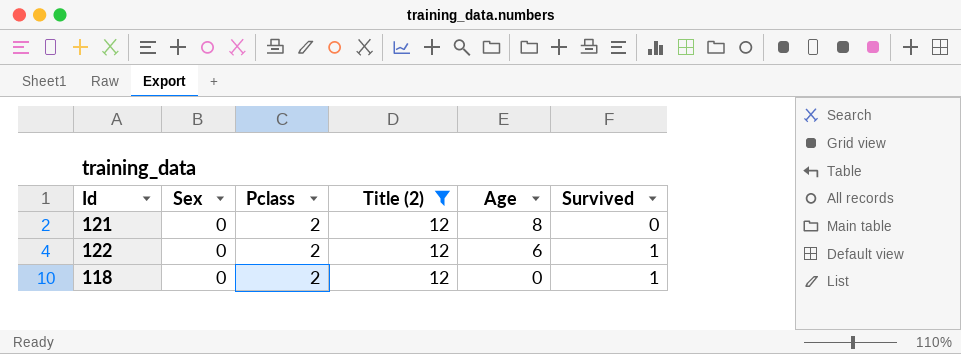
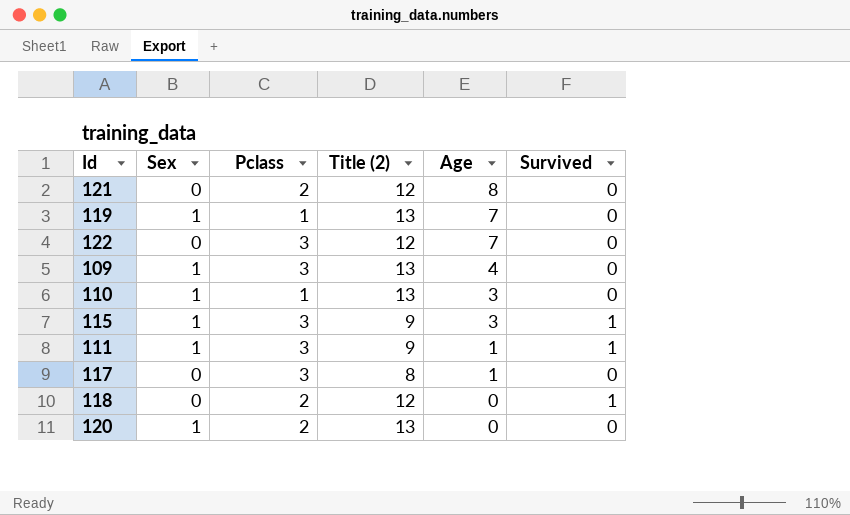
filter: Title (2) = 12 -> none
122 | Pclass: 2 -> 3
122 | Age: 6 -> 7
122 | Survived: 1 -> 0

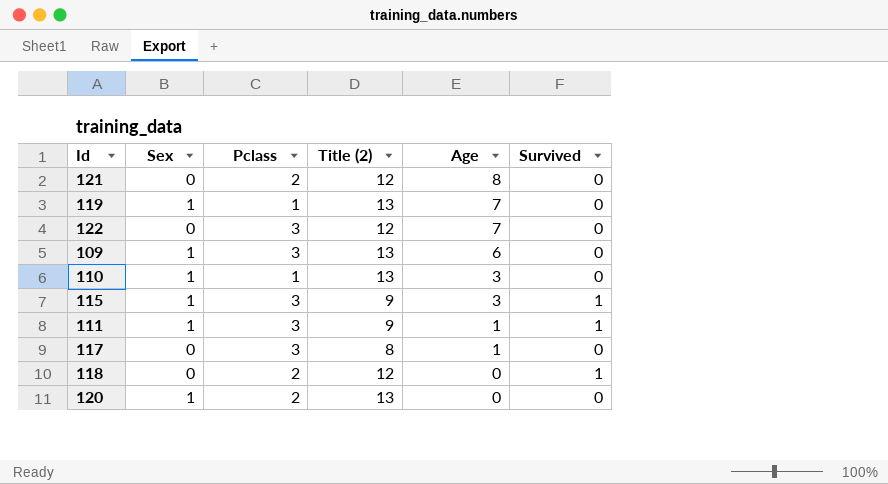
109 | Age: 4 -> 6

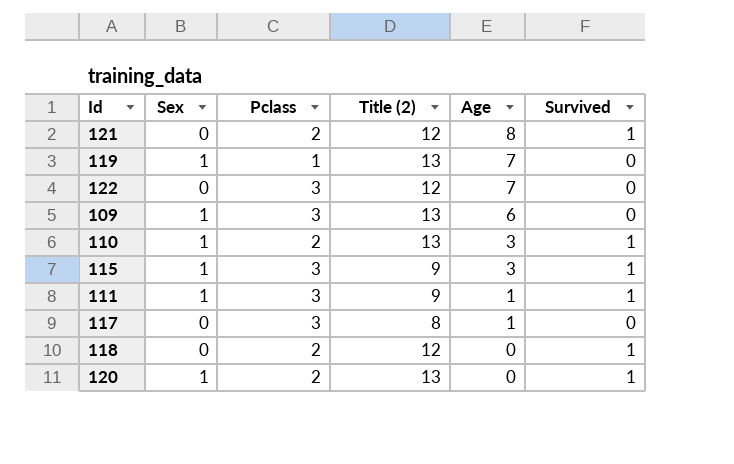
121 | Survived: 0 -> 1
110 | Pclass: 1 -> 2
110 | Survived: 0 -> 1
120 | Survived: 0 -> 1

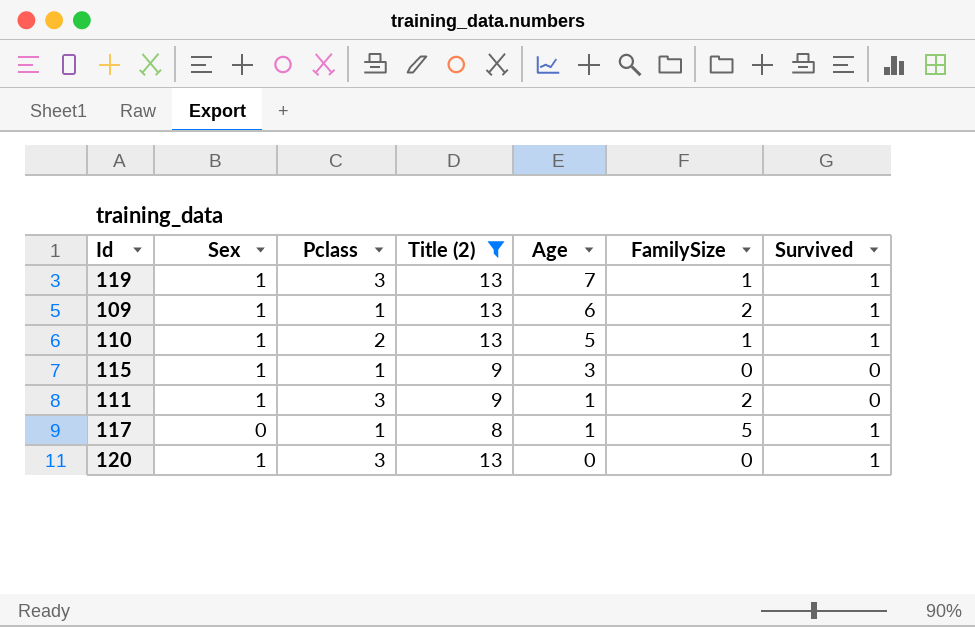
filter: none -> Title (2) != 12
column FamilySize | position: none -> 6
119 | Pclass: 1 -> 3
119 | Survived: 0 -> 1
109 | Pclass: 3 -> 1
109 | Survived: 0 -> 1
110 | Age: 3 -> 5
115 | Pclass: 3 -> 1
115 | Survived: 1 -> 0
111 | Survived: 1 -> 0
117 | Pclass: 3 -> 1
117 | Survived: 0 -> 1
120 | Pclass: 2 -> 3

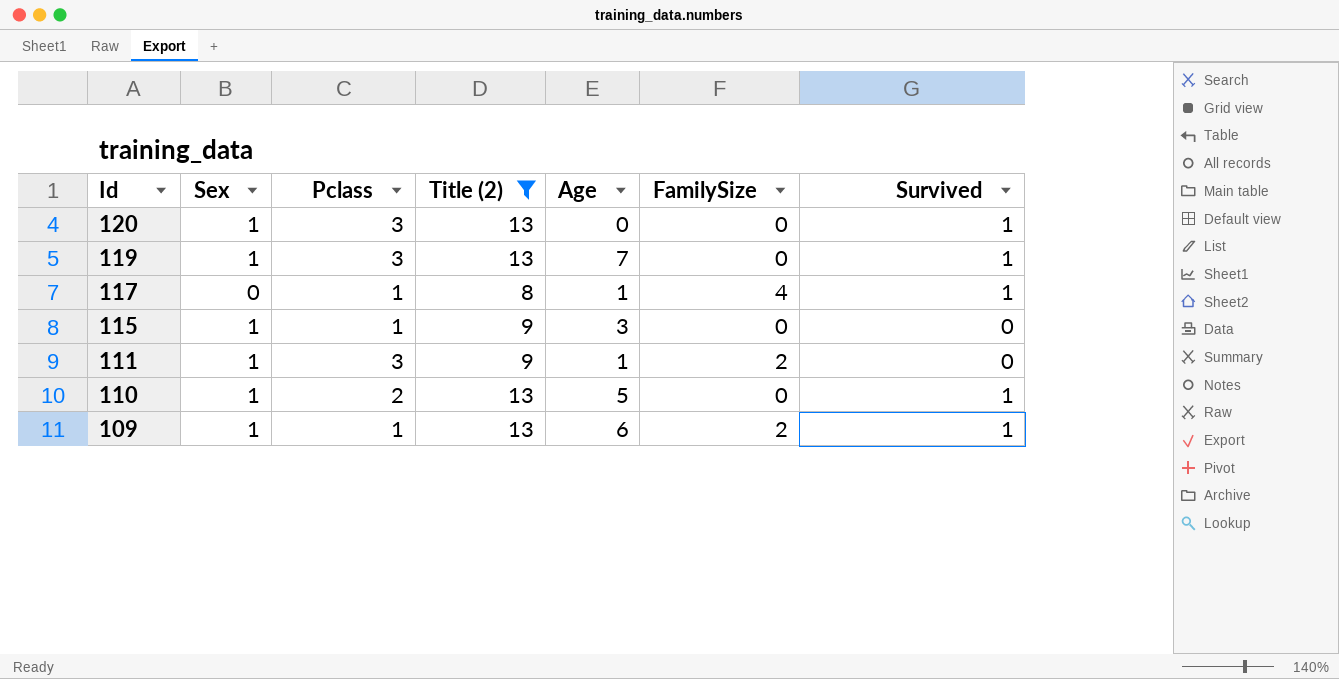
row order: Age descending -> Id descending
119 | FamilySize: 1 -> 0
117 | FamilySize: 5 -> 4
110 | FamilySize: 1 -> 0

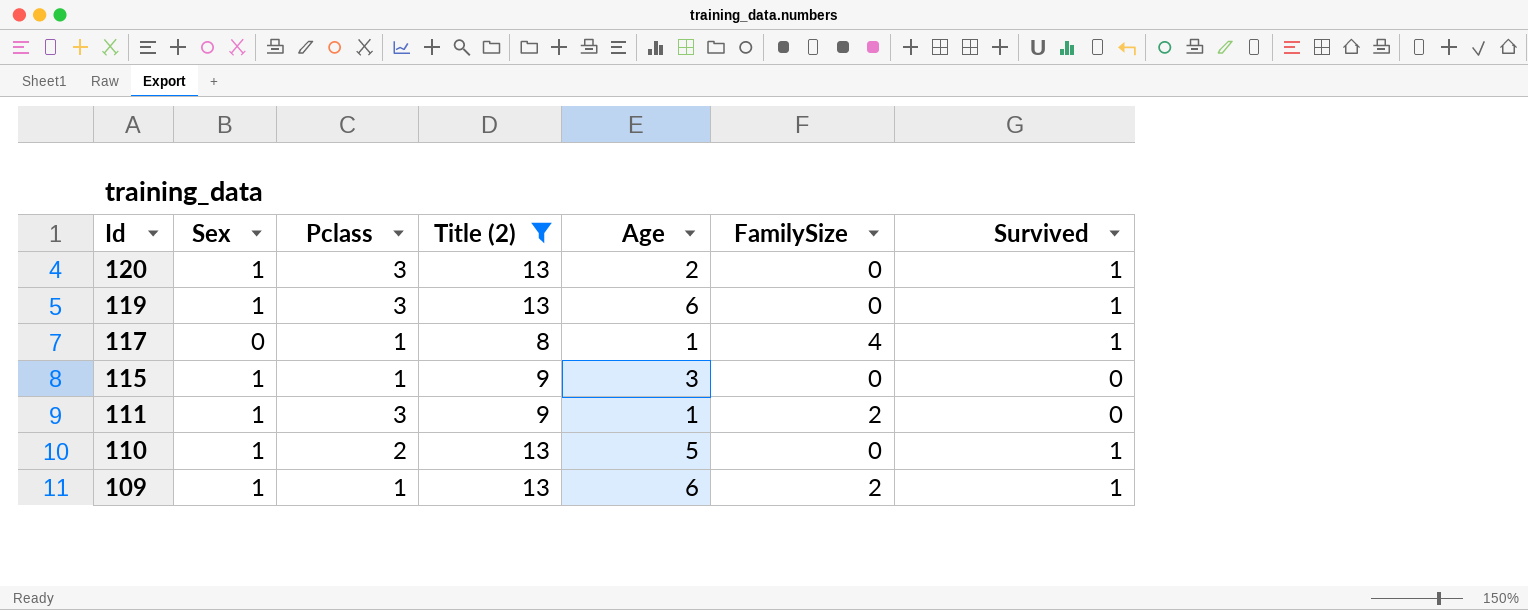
120 | Age: 0 -> 2
119 | Age: 7 -> 6

